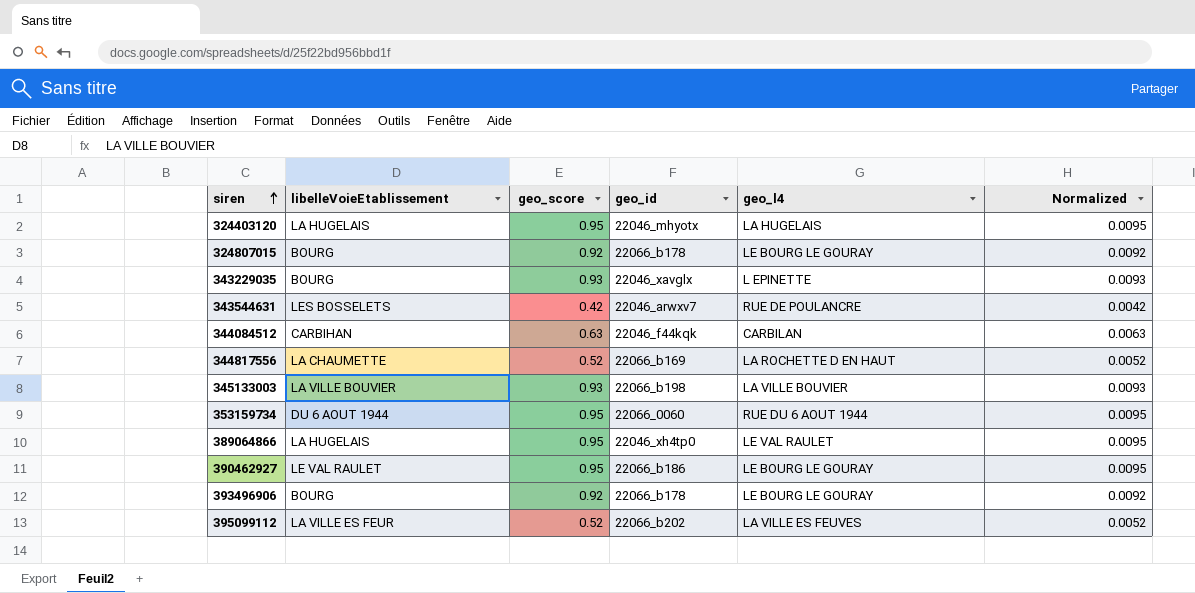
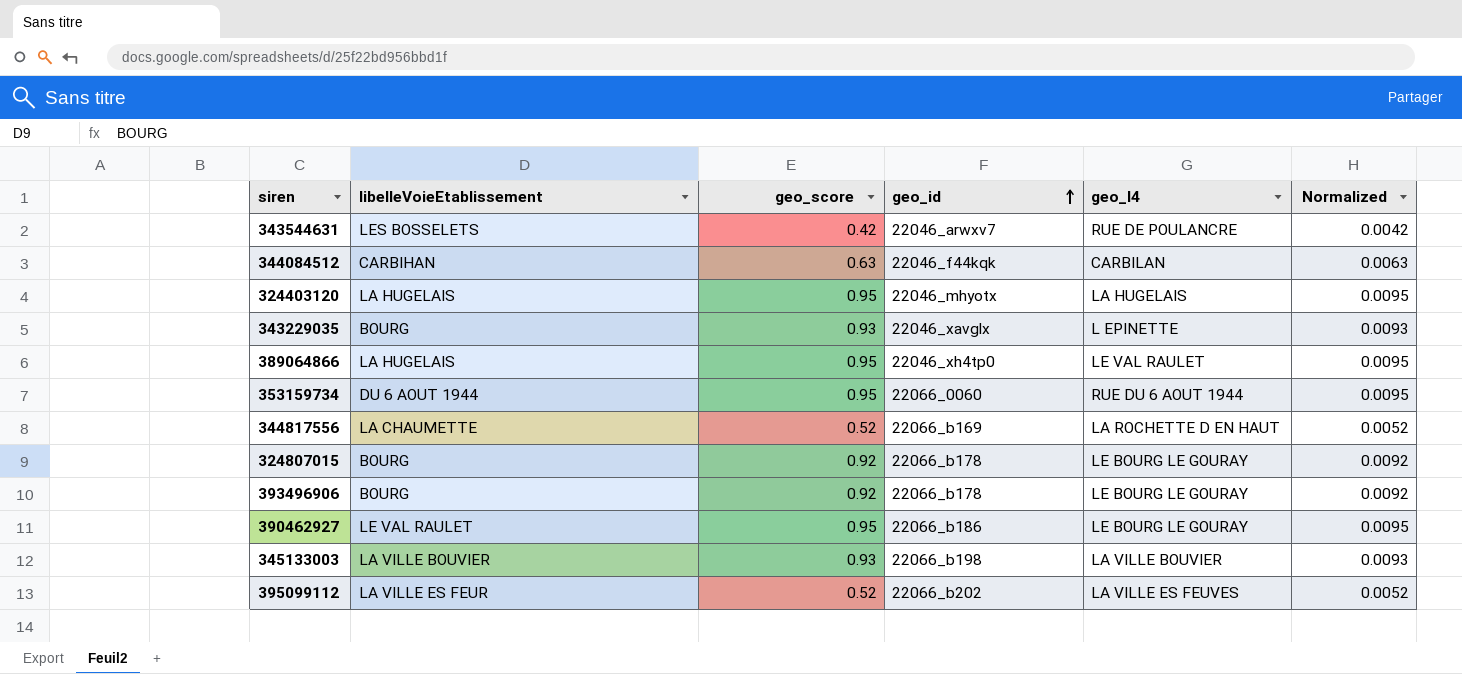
row order: siren ascending -> geo_id ascending

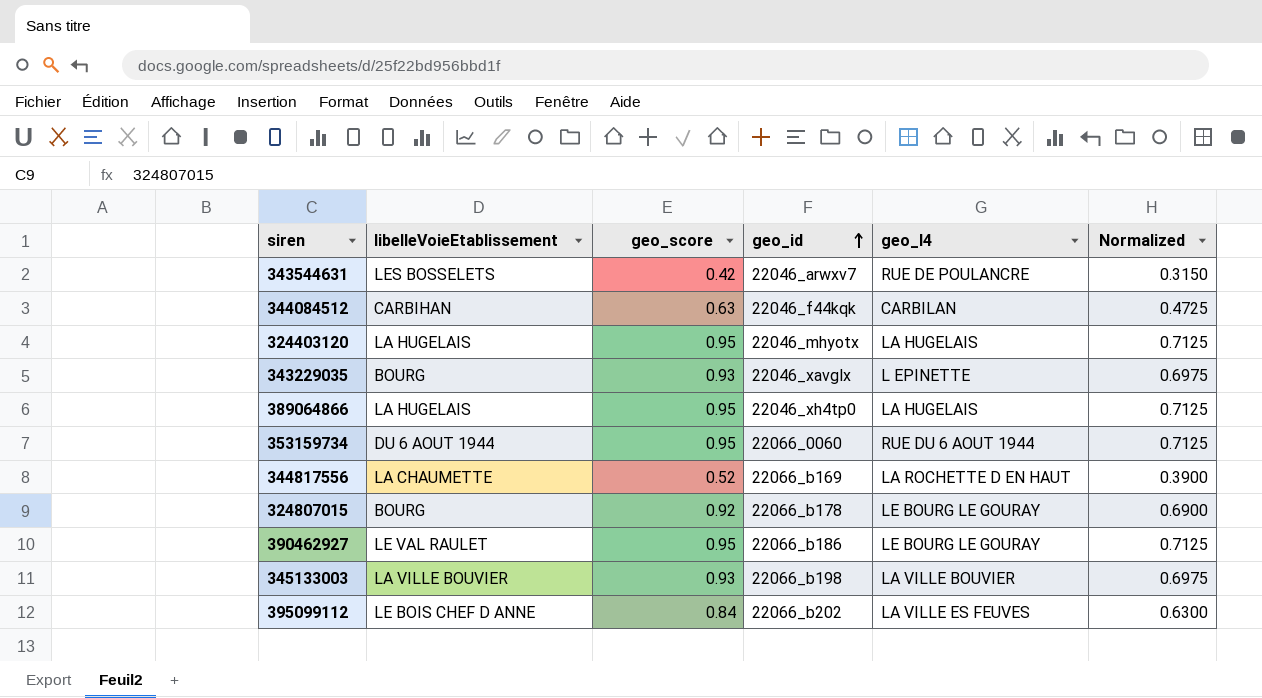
column Normalized | formula: [geo_score] * 0.01 -> [geo_score] * 0.75
row 393496906: BOURG | 0.92 | 22066_b178 | LE BOURG LE GOURAY | 0.0092 -> none
389064866 | geo_l4: LE VAL RAULET -> LA HUGELAIS
395099112 | libelleVoieEtablissement: LA VILLE ES FEUR -> LE BOIS CHEF D ANNE
395099112 | geo_score: 0.52 -> 0.84

